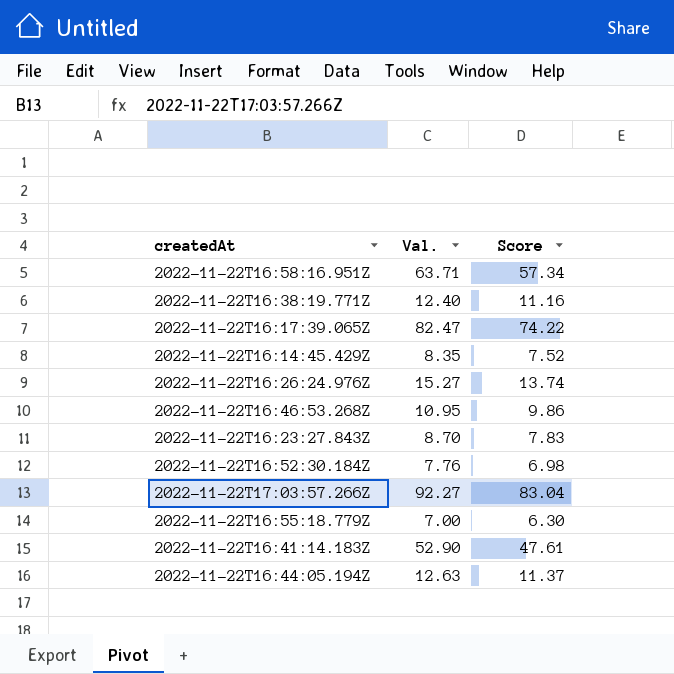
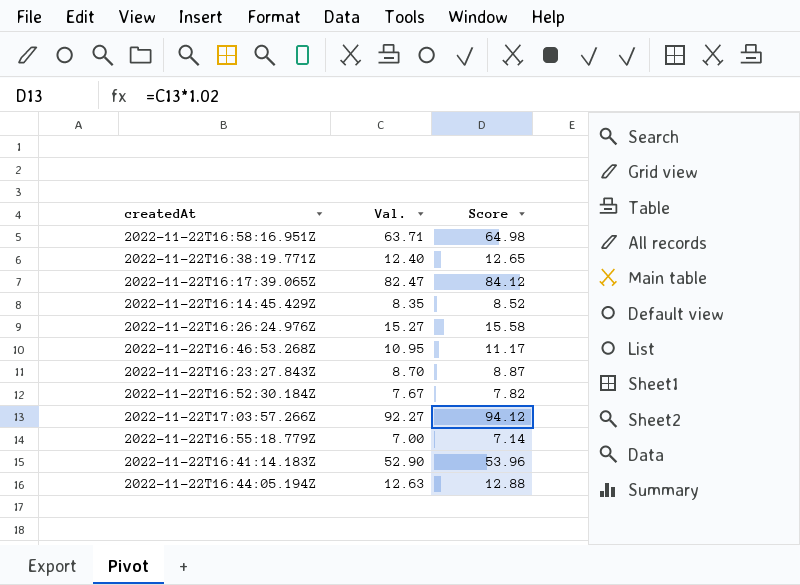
column Score | formula: [Val.] * 0.9 -> [Val.] * 1.02
2022-11-22T16:52:30.184Z | Val.: 7.76 -> 7.67

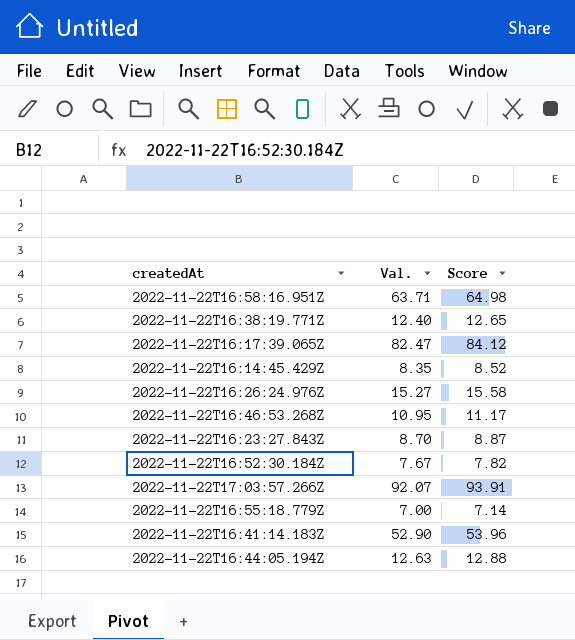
2022-11-22T17:03:57.266Z | Val.: 92.27 -> 92.07
2022-11-22T17:03:57.266Z | Score: 94.12 -> 93.91

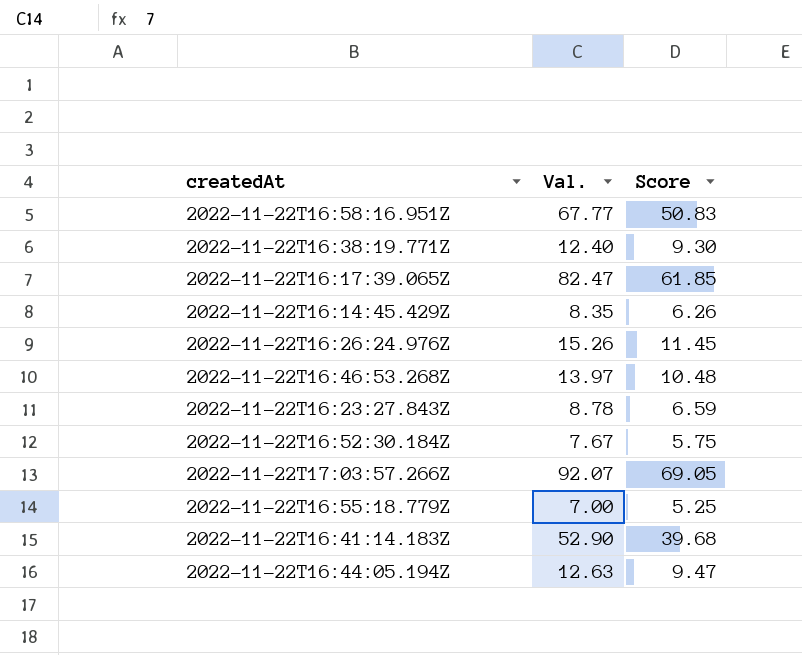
column Score | formula: [Val.] * 1.02 -> [Val.] * 0.75
2022-11-22T16:58:16.951Z | Val.: 63.71 -> 67.77
2022-11-22T16:26:24.976Z | Val.: 15.27 -> 15.26
2022-11-22T16:46:53.268Z | Val.: 10.95 -> 13.97
2022-11-22T16:23:27.843Z | Val.: 8.70 -> 8.78

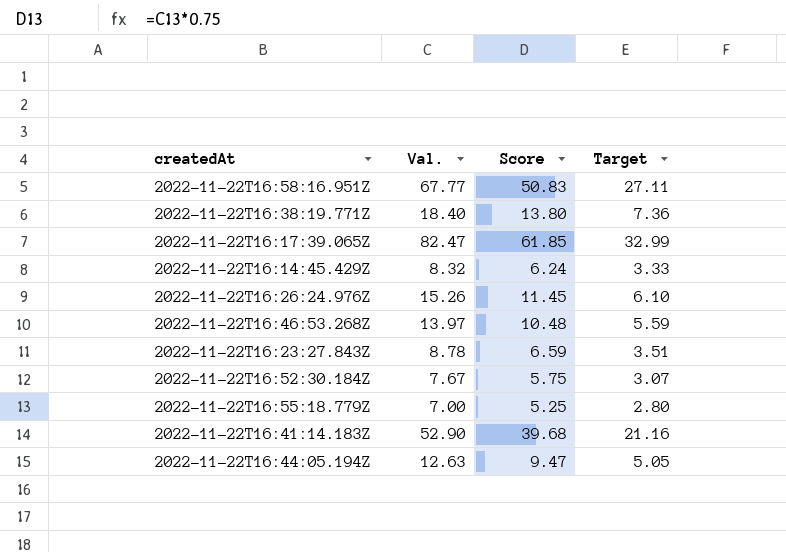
column Target | formula: none -> [Val.] * 0.4
row 2022-11-22T17:03:57.266Z: 92.07 | 69.05 -> none
2022-11-22T16:38:19.771Z | Val.: 12.40 -> 18.40
2022-11-22T16:38:19.771Z | Score: 9.30 -> 13.80
2022-11-22T16:14:45.429Z | Val.: 8.35 -> 8.32
2022-11-22T16:14:45.429Z | Score: 6.26 -> 6.24

